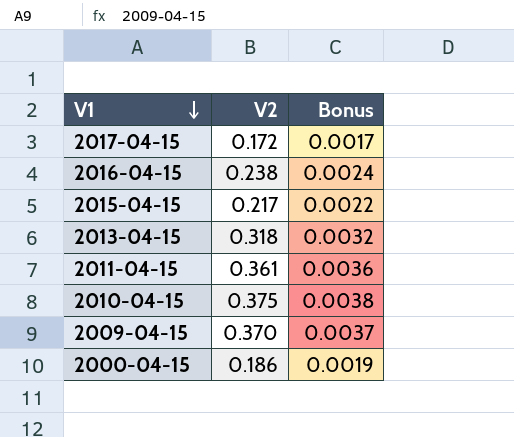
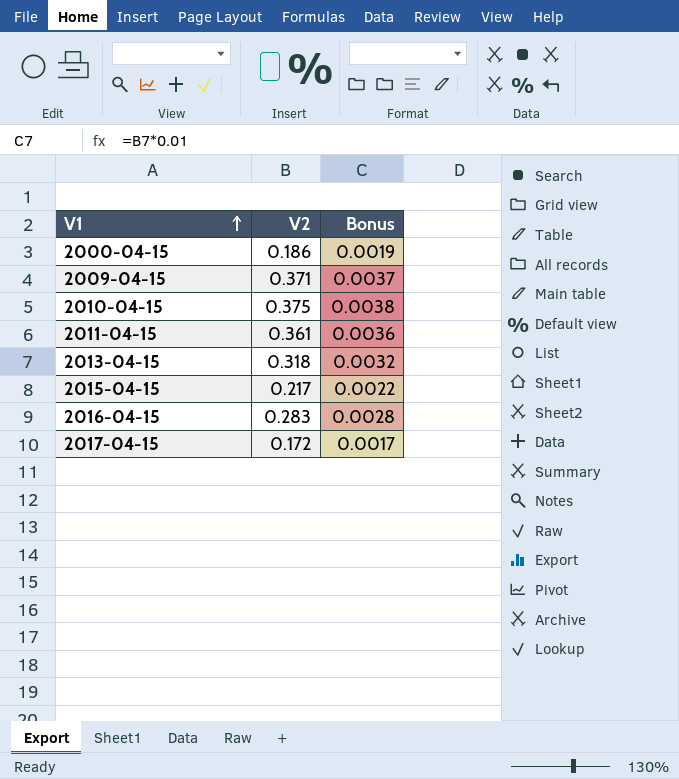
row order: V1 descending -> V1 ascending
2009-04-15 | V2: 0.370 -> 0.371
2016-04-15 | V2: 0.238 -> 0.283
2016-04-15 | Bonus: 0.0024 -> 0.0028

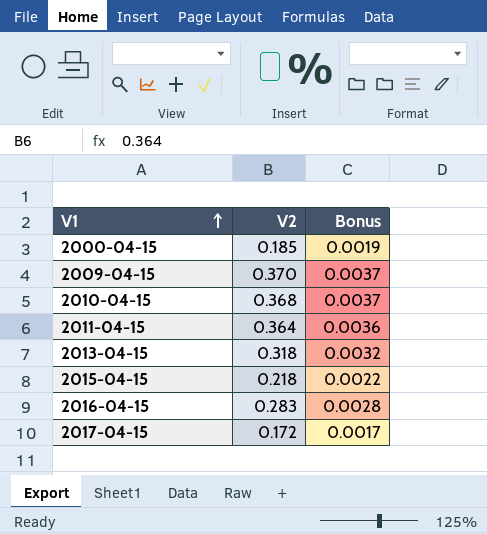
2000-04-15 | V2: 0.186 -> 0.185
2009-04-15 | V2: 0.371 -> 0.370
2010-04-15 | V2: 0.375 -> 0.368
2010-04-15 | Bonus: 0.0038 -> 0.0037
2011-04-15 | V2: 0.361 -> 0.364
2015-04-15 | V2: 0.217 -> 0.218

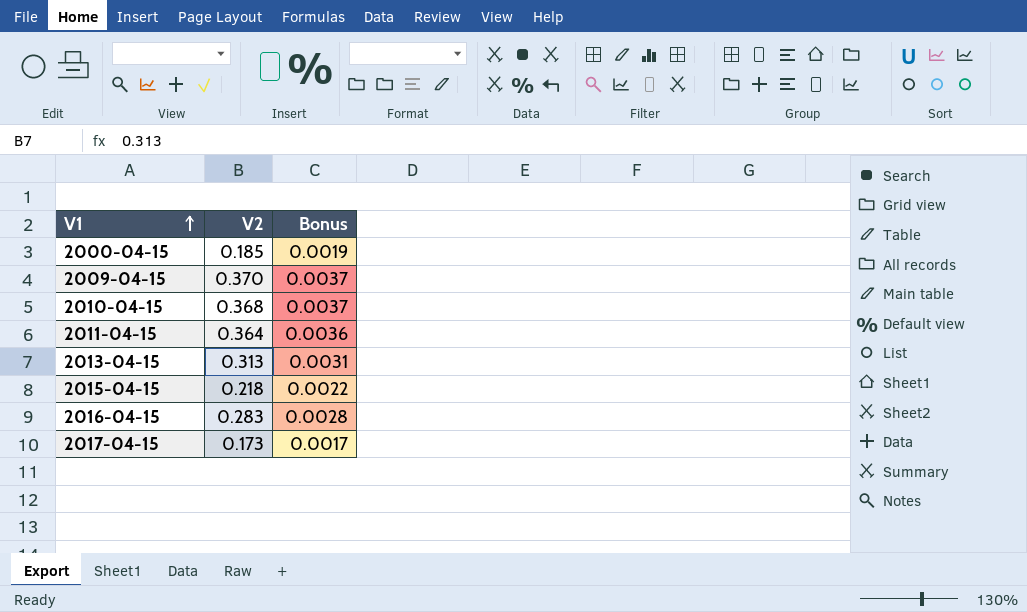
2013-04-15 | V2: 0.318 -> 0.313
2013-04-15 | Bonus: 0.0032 -> 0.0031
2017-04-15 | V2: 0.172 -> 0.173

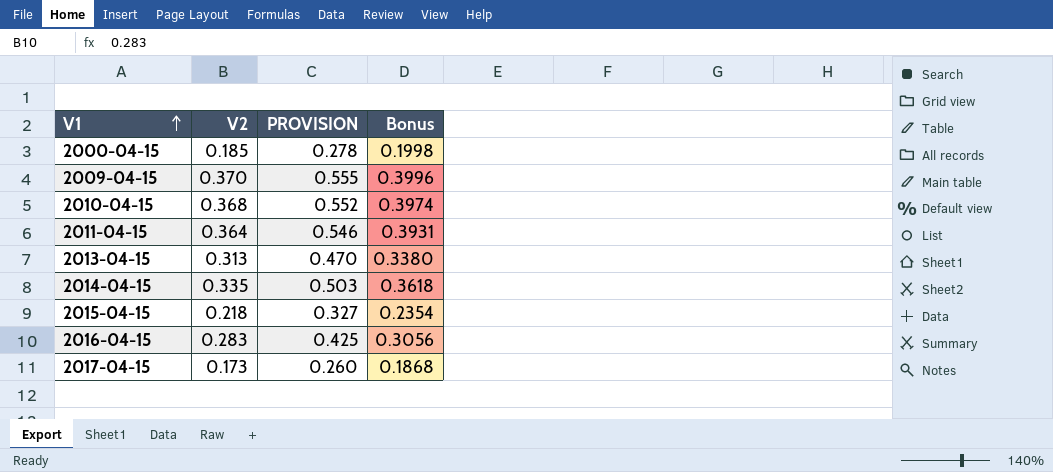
column PROVISION | formula: none -> [V2] * 1.5
column Bonus | formula: [V2] * 0.01 -> [V2] * 1.08
row 2014-04-15: none -> 0.335 | 0.503 | 0.3618

